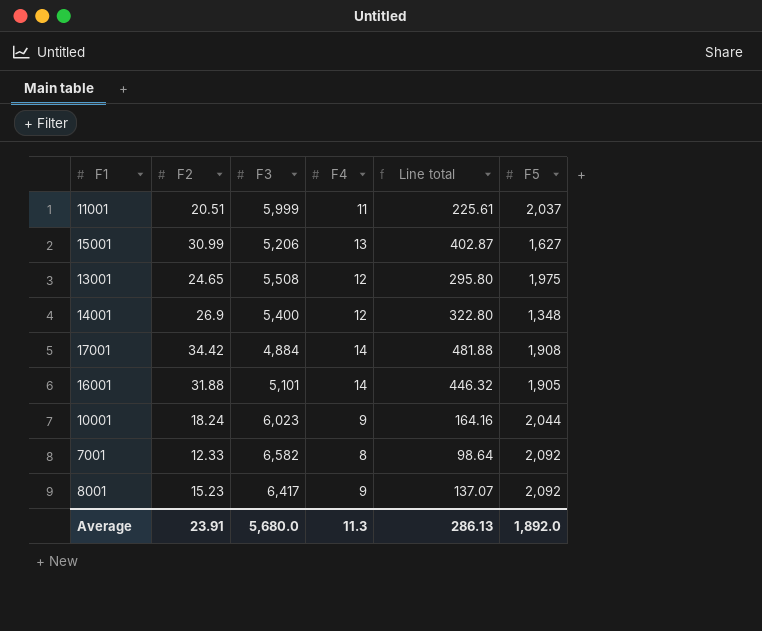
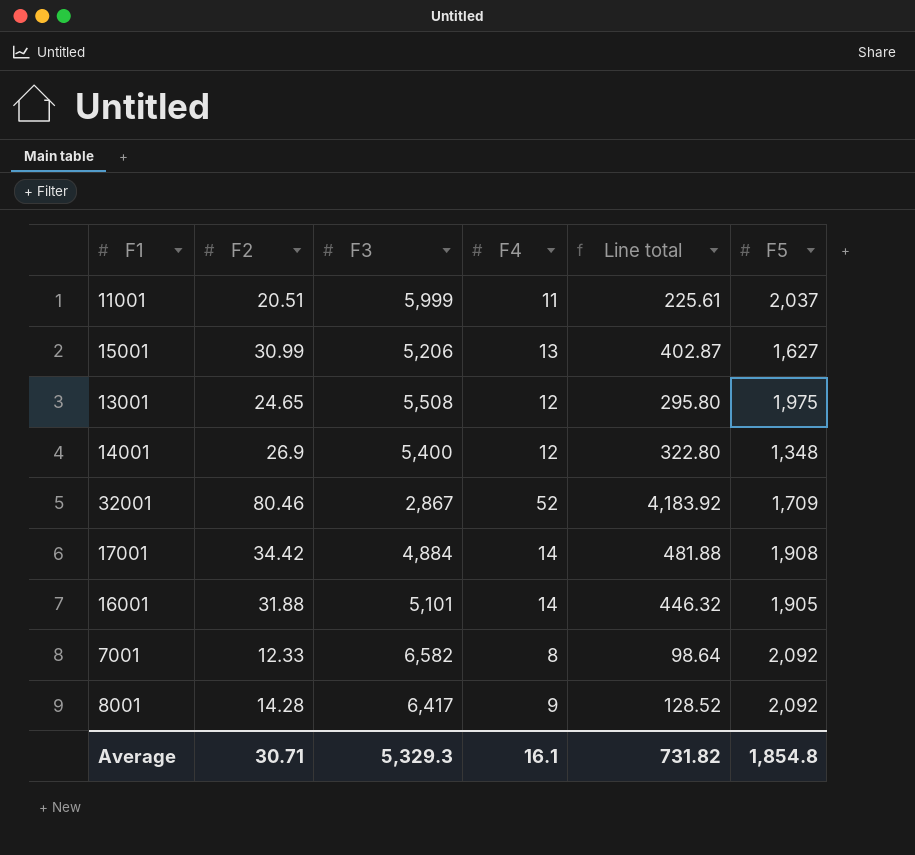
row 10001: 18.24 | 6,023 | 9 | 164.16 | 2,044 -> none
row 32001: none -> 80.46 | 2,867 | 52 | 4,183.92 | 1,709
8001 | F2: 15.23 -> 14.28
8001 | Line total: 137.07 -> 128.52
Average | F2: 23.91 -> 30.71
Average | F3: 5,680.0 -> 5,329.3
Average | F4: 11.3 -> 16.1
Average | Line total: 286.13 -> 731.82
Average | F5: 1,892.0 -> 1,854.8

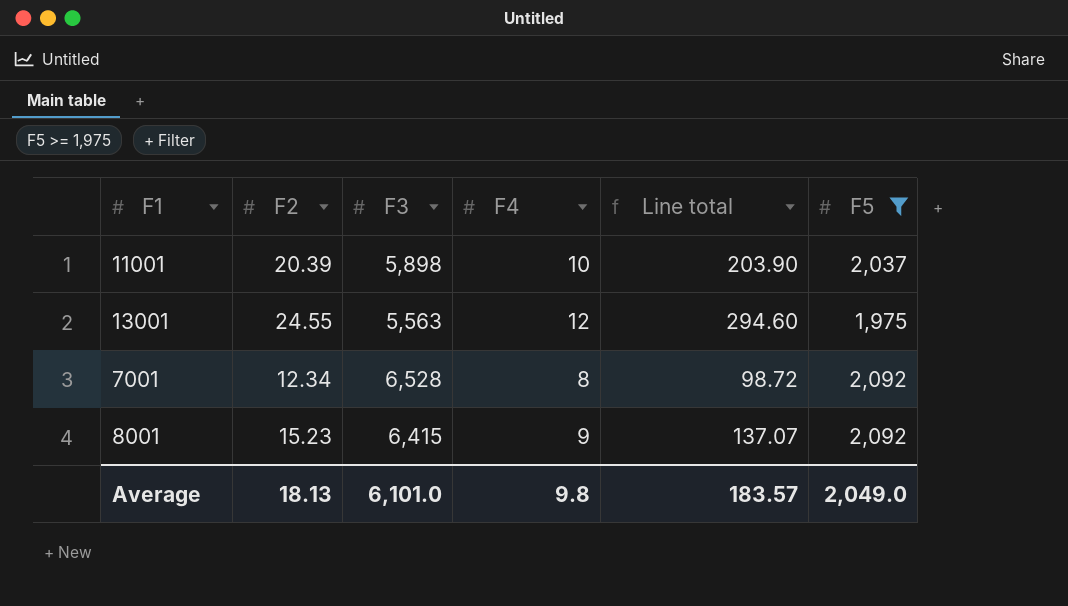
filter: none -> F5 >= 1,975
11001 | F2: 20.51 -> 20.39
11001 | F3: 5,999 -> 5,898
11001 | F4: 11 -> 10
11001 | Line total: 225.61 -> 203.90
13001 | F2: 24.65 -> 24.55
13001 | F3: 5,508 -> 5,563
13001 | Line total: 295.80 -> 294.60
7001 | F2: 12.33 -> 12.34
7001 | F3: 6,582 -> 6,528
7001 | Line total: 98.64 -> 98.72
8001 | F2: 14.28 -> 15.23
8001 | F3: 6,417 -> 6,415
8001 | Line total: 128.52 -> 137.07
Average | F2: 30.71 -> 18.13
Average | F3: 5,329.3 -> 6,101.0
Average | F4: 16.1 -> 9.8
Average | Line total: 731.82 -> 183.57
Average | F5: 1,854.8 -> 2,049.0

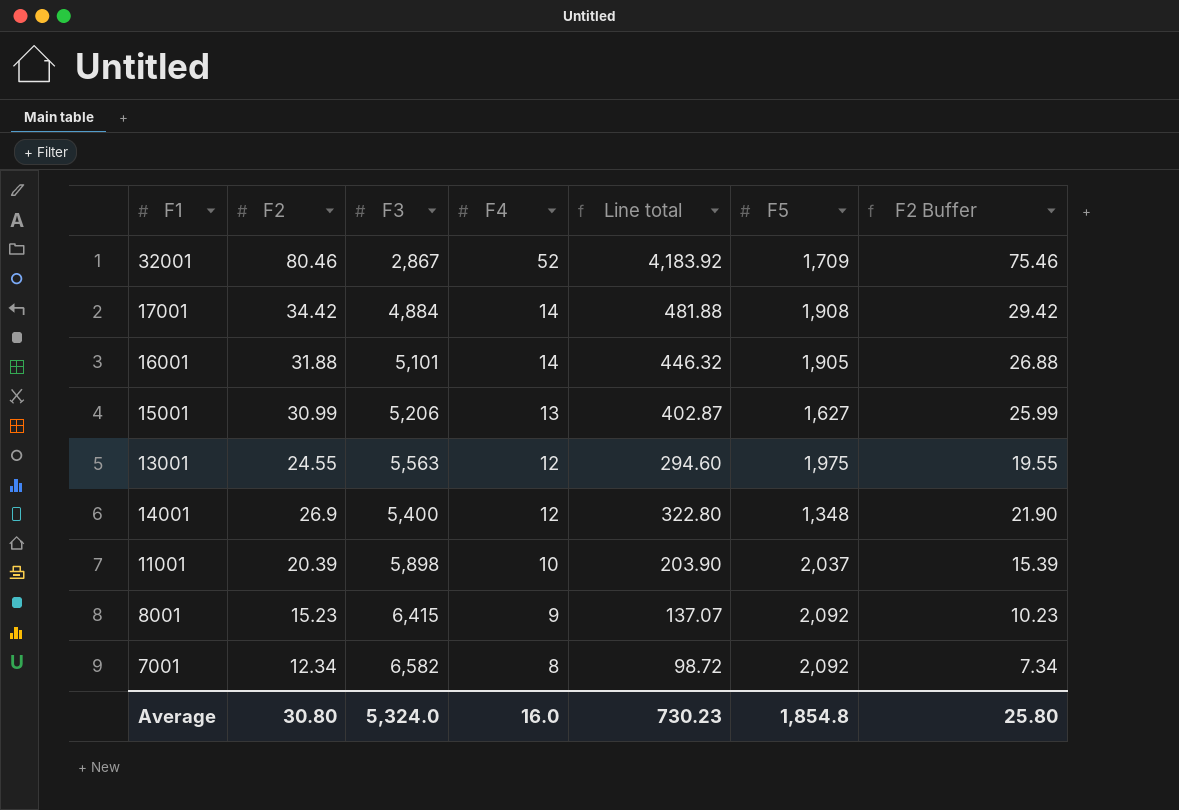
filter: F5 >= 1,975 -> none
row order: none -> F4 descending
column F2 Buffer | formula: none -> [F2] - 5
7001 | F3: 6,528 -> 6,582
Average | F2: 18.13 -> 30.80
Average | F3: 6,101.0 -> 5,324.0
Average | F4: 9.8 -> 16.0
Average | Line total: 183.57 -> 730.23
Average | F5: 2,049.0 -> 1,854.8

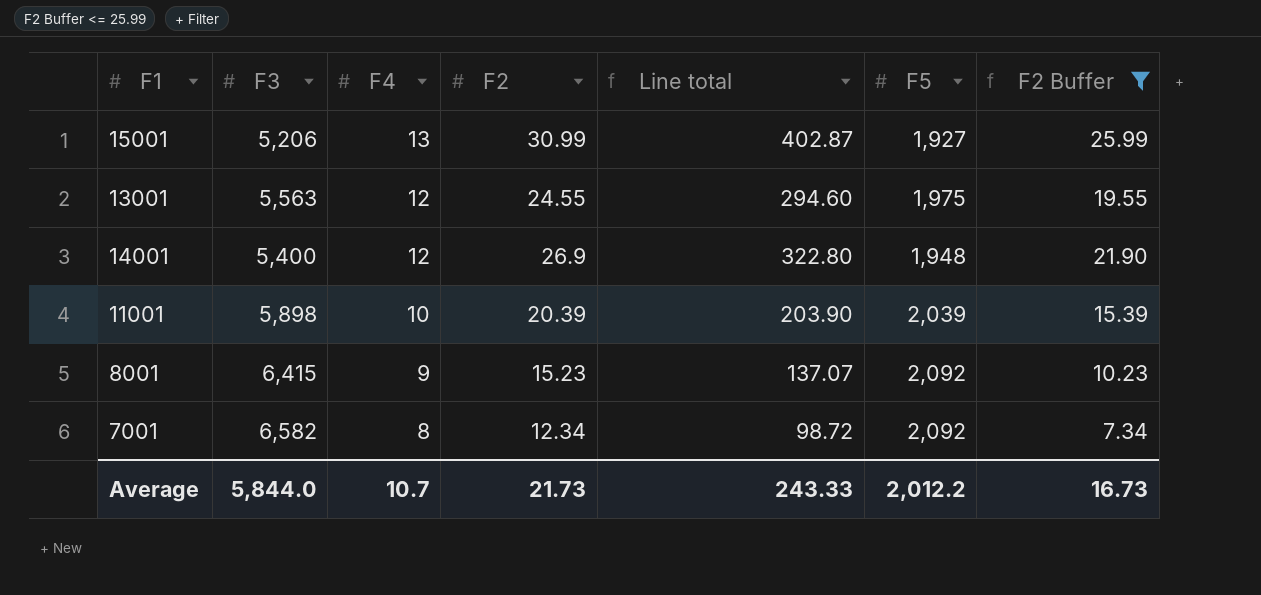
filter: none -> F2 Buffer <= 25.99
column F2 | position: 2 -> 4
15001 | F5: 1,627 -> 1,927
14001 | F5: 1,348 -> 1,948
11001 | F5: 2,037 -> 2,039
Average | F3: 5,324.0 -> 5,844.0
Average | F4: 16.0 -> 10.7
Average | F2: 30.80 -> 21.73
Average | Line total: 730.23 -> 243.33
Average | F5: 1,854.8 -> 2,012.2
Average | F2 Buffer: 25.80 -> 16.73

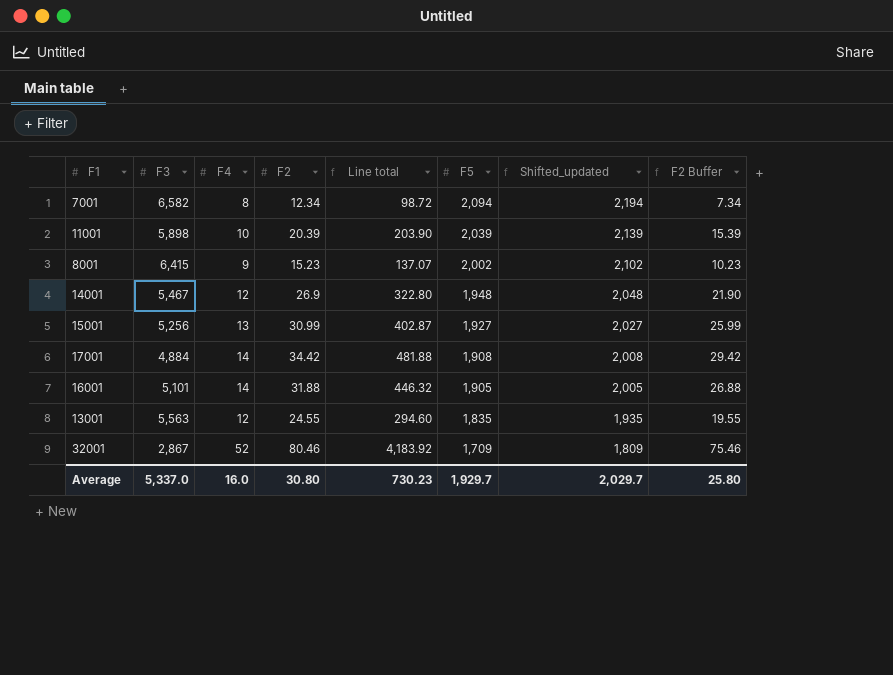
filter: F2 Buffer <= 25.99 -> none
row order: F4 descending -> F5 descending
column Shifted_updated | formula: none -> [F5] + 100
7001 | F5: 2,092 -> 2,094
8001 | F5: 2,092 -> 2,002
14001 | F3: 5,400 -> 5,467
15001 | F3: 5,206 -> 5,256
13001 | F5: 1,975 -> 1,835
Average | F3: 5,844.0 -> 5,337.0
Average | F4: 10.7 -> 16.0
Average | F2: 21.73 -> 30.80
Average | Line total: 243.33 -> 730.23
Average | F5: 2,012.2 -> 1,929.7
Average | F2 Buffer: 16.73 -> 25.80

